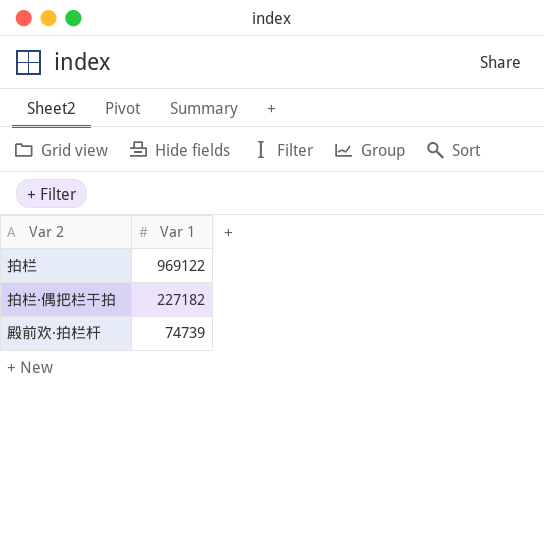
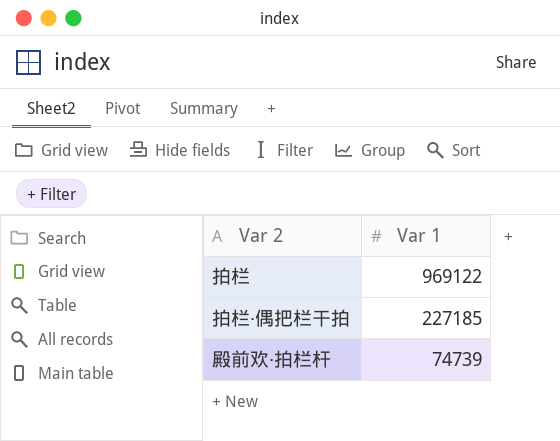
拍栏·偶把栏干拍 | Var 1: 227182 -> 227185

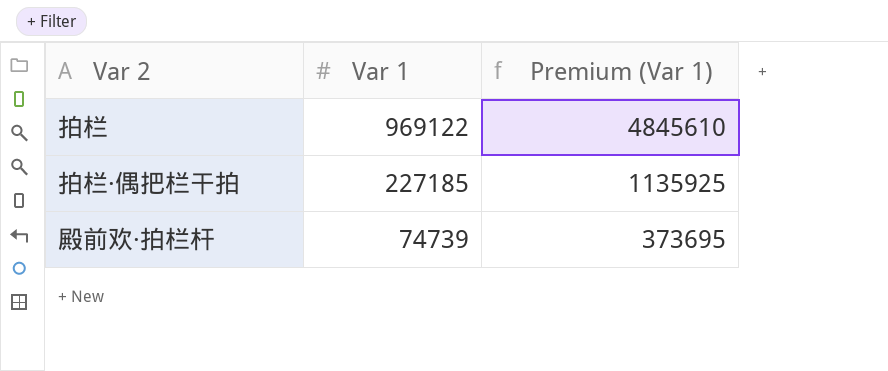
column Premium (Var 1) | formula: none -> [Var 1] * 5

